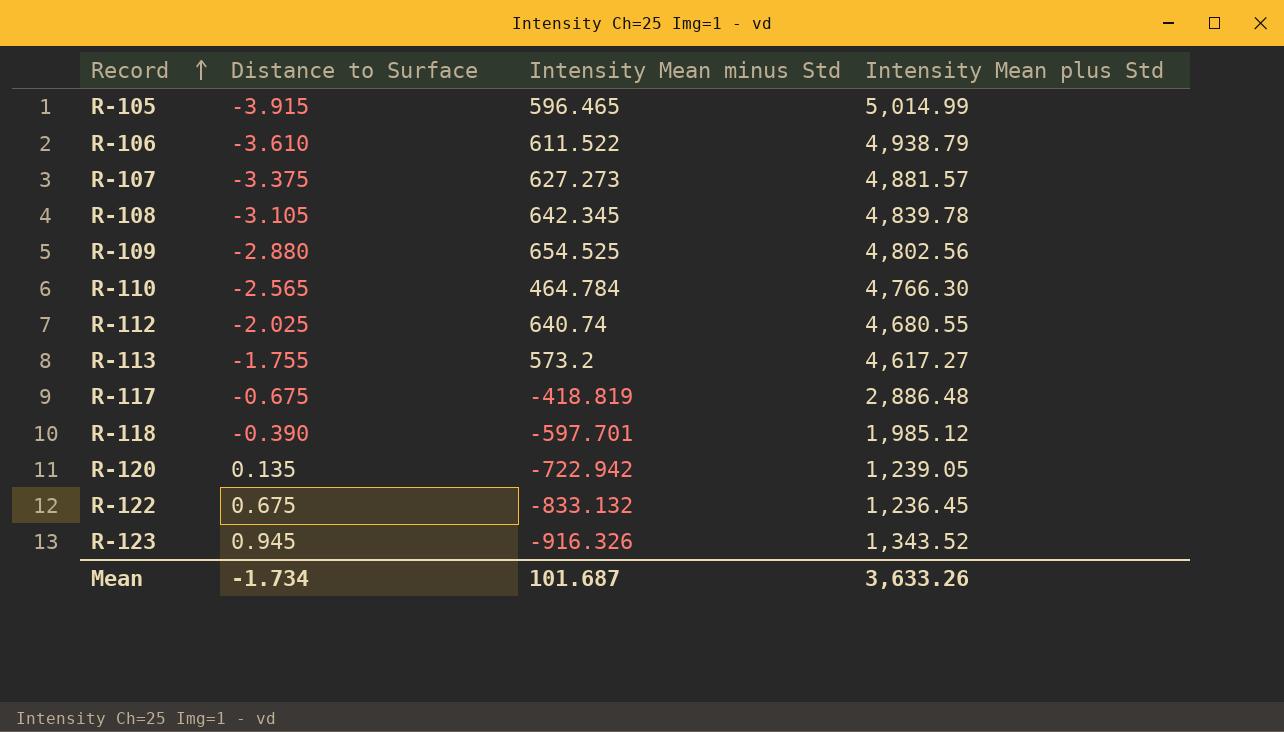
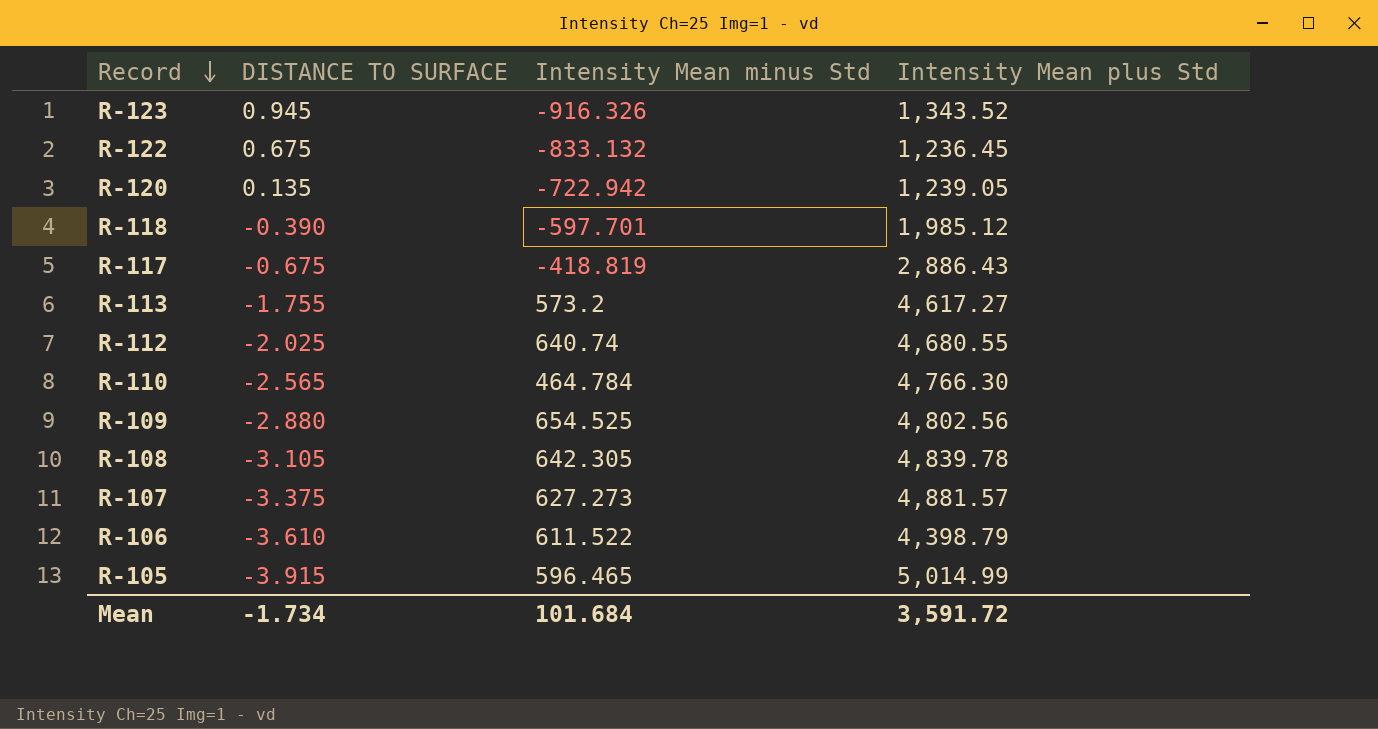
row order: Record ascending -> Record descending
column name: Distance to Surface -> DISTANCE TO SURFACE
R-117 | Intensity Mean plus Std: 2,886.48 -> 2,886.43
R-108 | Intensity Mean minus Std: 642.345 -> 642.305
R-106 | Intensity Mean plus Std: 4,938.79 -> 4,398.79
Mean | Intensity Mean minus Std: 101.687 -> 101.684
Mean | Intensity Mean plus Std: 3,633.26 -> 3,591.72

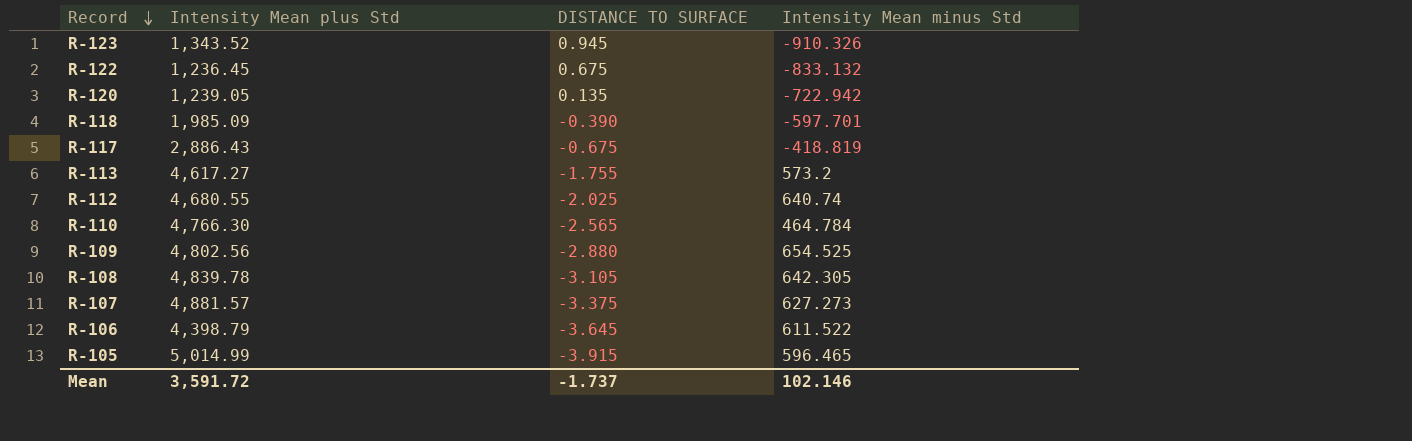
column Intensity Mean plus Std | position: 4 -> 2
R-123 | Intensity Mean minus Std: -916.326 -> -910.326
R-118 | Intensity Mean plus Std: 1,985.12 -> 1,985.09
R-106 | DISTANCE TO SURFACE: -3.610 -> -3.645
Mean | DISTANCE TO SURFACE: -1.734 -> -1.737
Mean | Intensity Mean minus Std: 101.684 -> 102.146

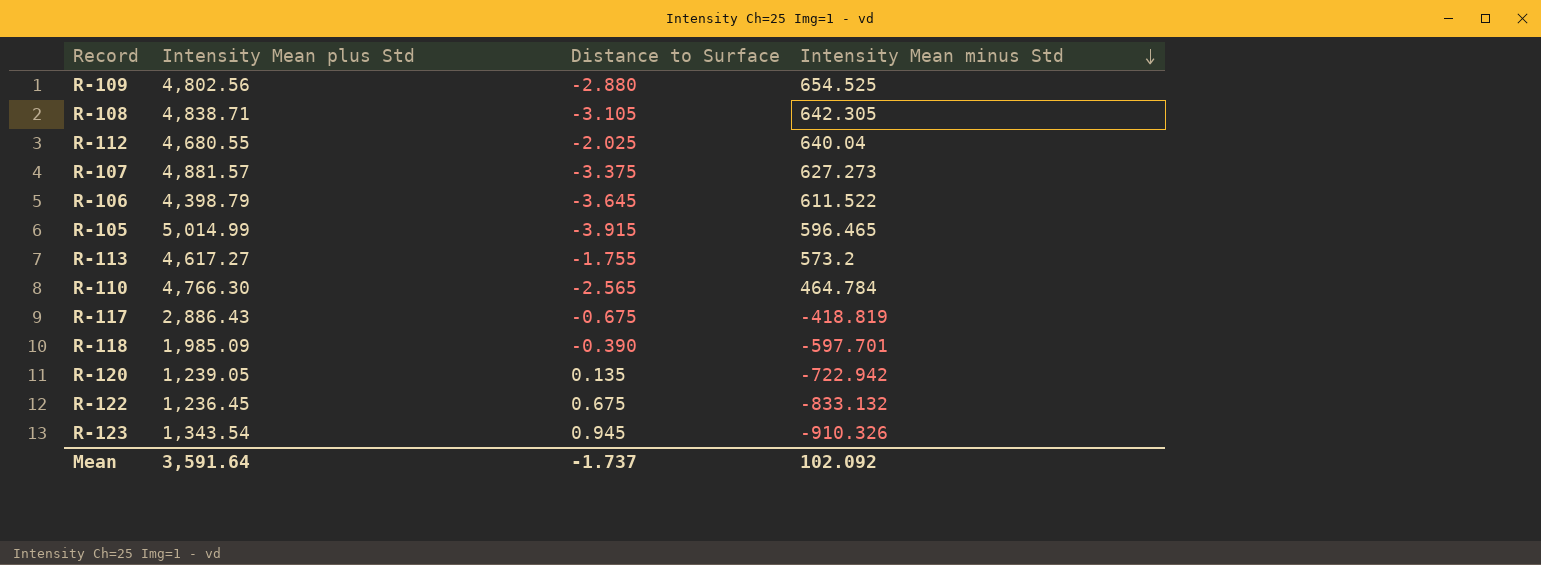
row order: Record descending -> Intensity Mean minus Std descending
column name: DISTANCE TO SURFACE -> Distance to Surface
R-108 | Intensity Mean plus Std: 4,839.78 -> 4,838.71
R-112 | Intensity Mean minus Std: 640.74 -> 640.04
R-123 | Intensity Mean plus Std: 1,343.52 -> 1,343.54
Mean | Intensity Mean plus Std: 3,591.72 -> 3,591.64
Mean | Intensity Mean minus Std: 102.146 -> 102.092

